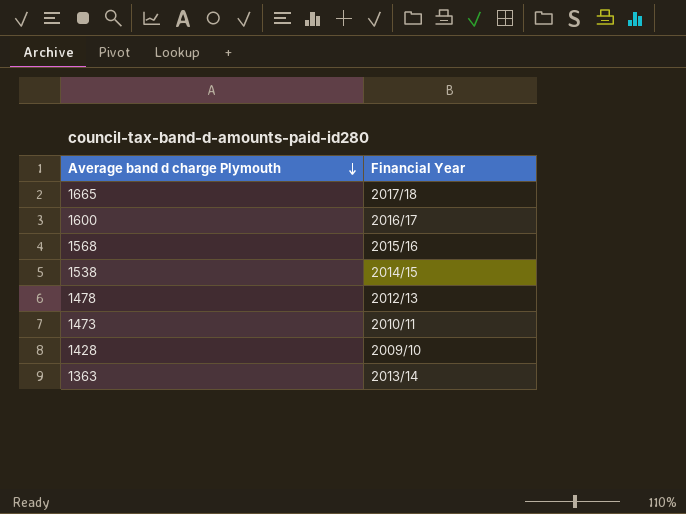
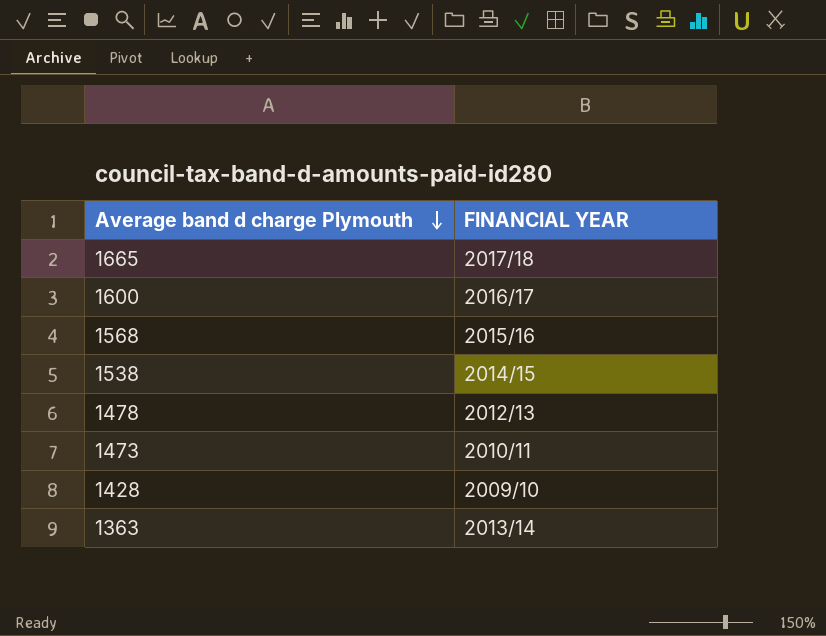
column name: Financial Year -> FINANCIAL YEAR

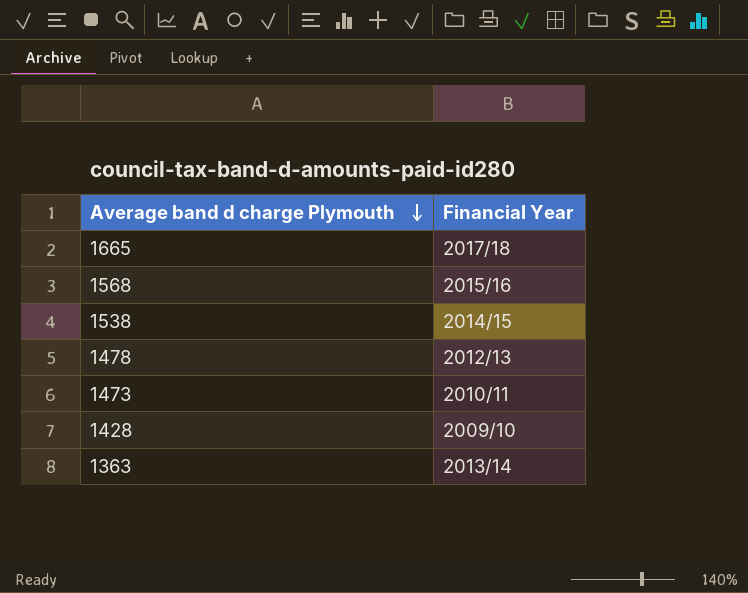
column name: FINANCIAL YEAR -> Financial Year
row 1600: 2016/17 -> none

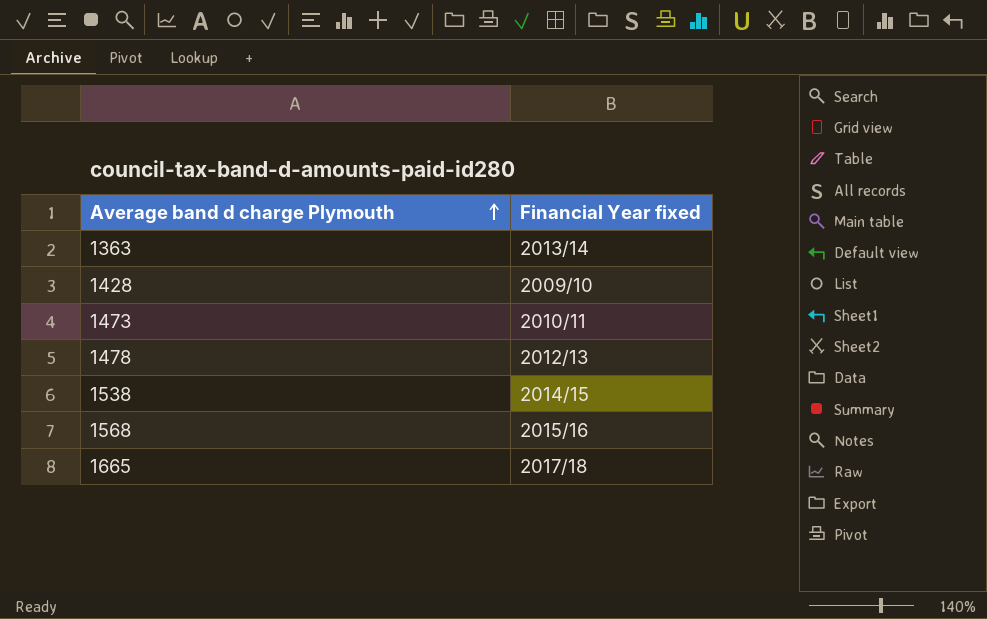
row order: Average band d charge Plymouth descending -> Average band d charge Plymouth ascending
column name: Financial Year -> Financial Year fixed

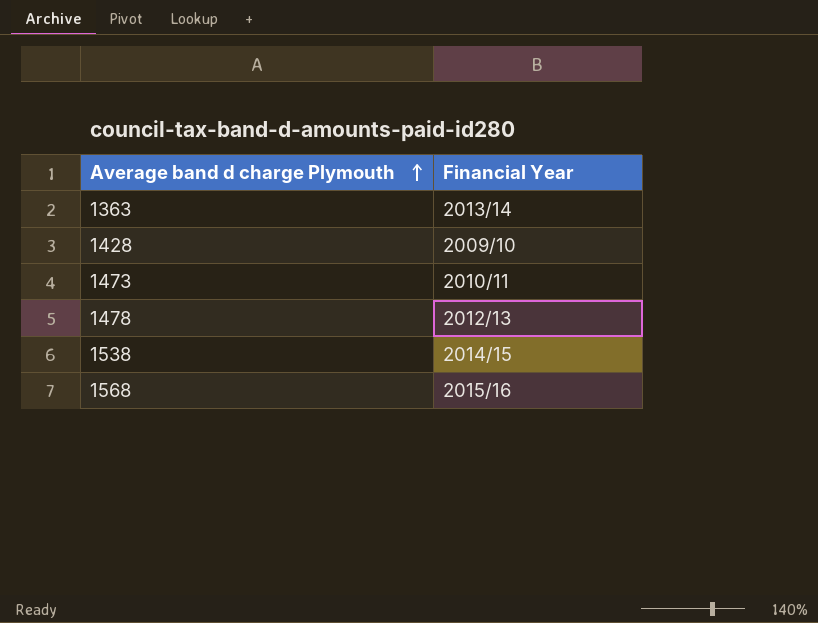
column name: Financial Year fixed -> Financial Year
row 1665: 2017/18 -> none

